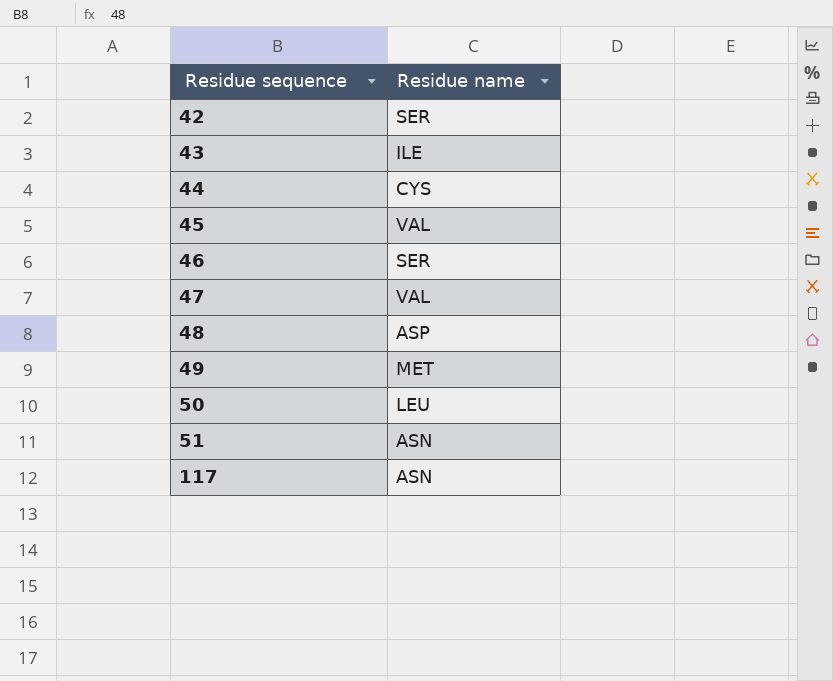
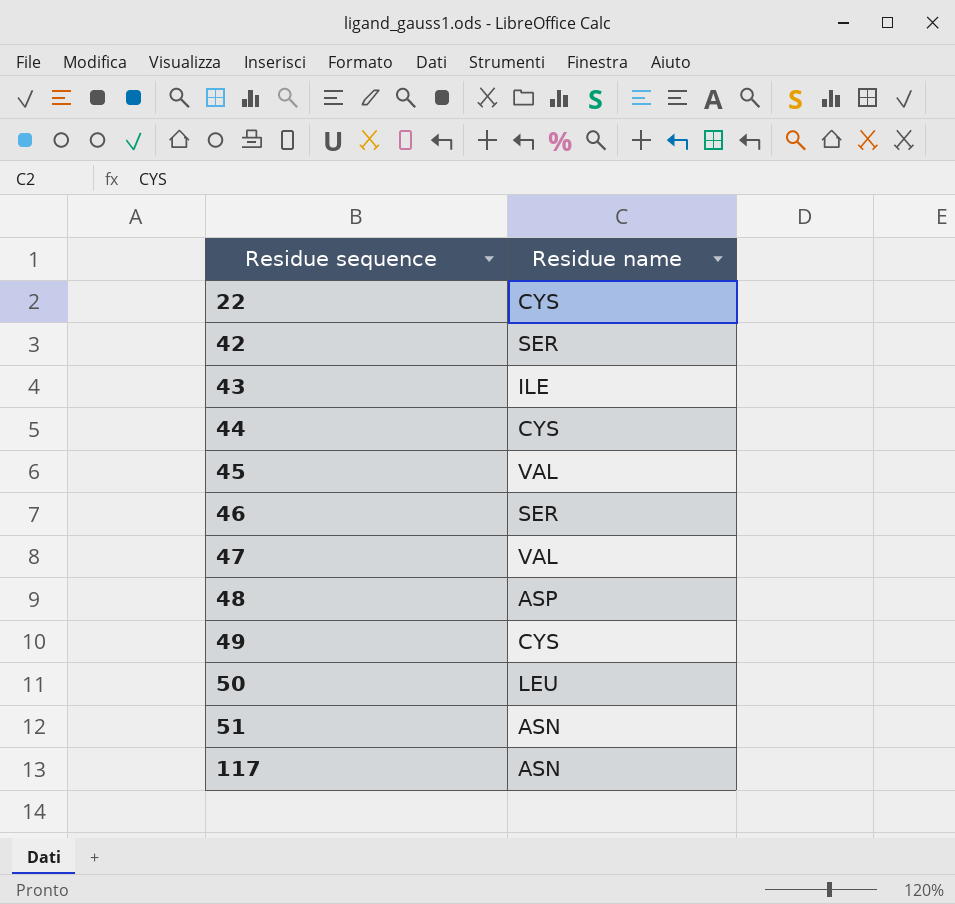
row 22: none -> CYS
49 | Residue name: MET -> CYS

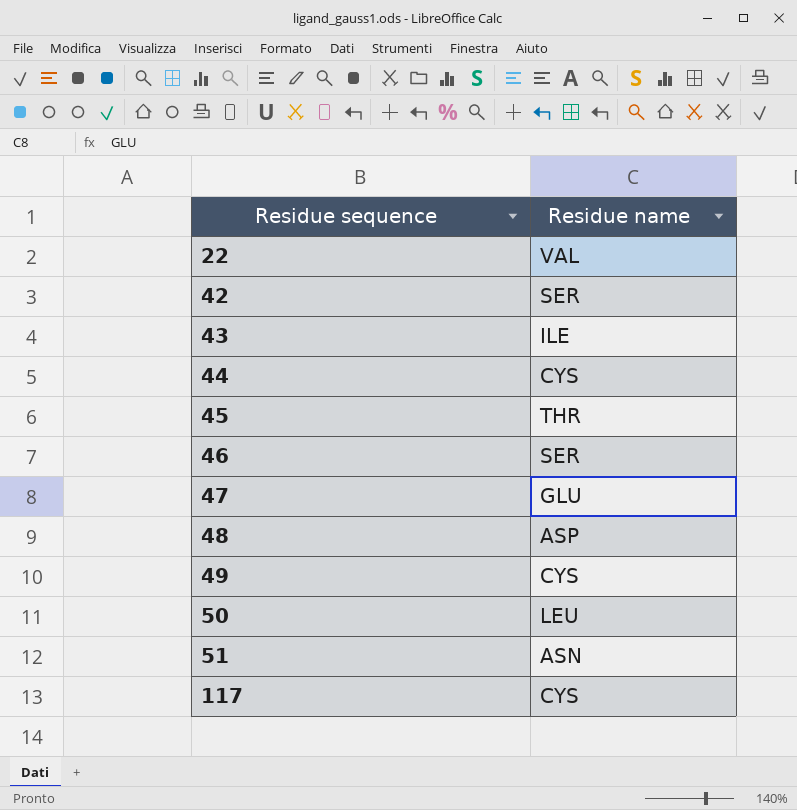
22 | Residue name: CYS -> VAL
45 | Residue name: VAL -> THR
47 | Residue name: VAL -> GLU
117 | Residue name: ASN -> CYS

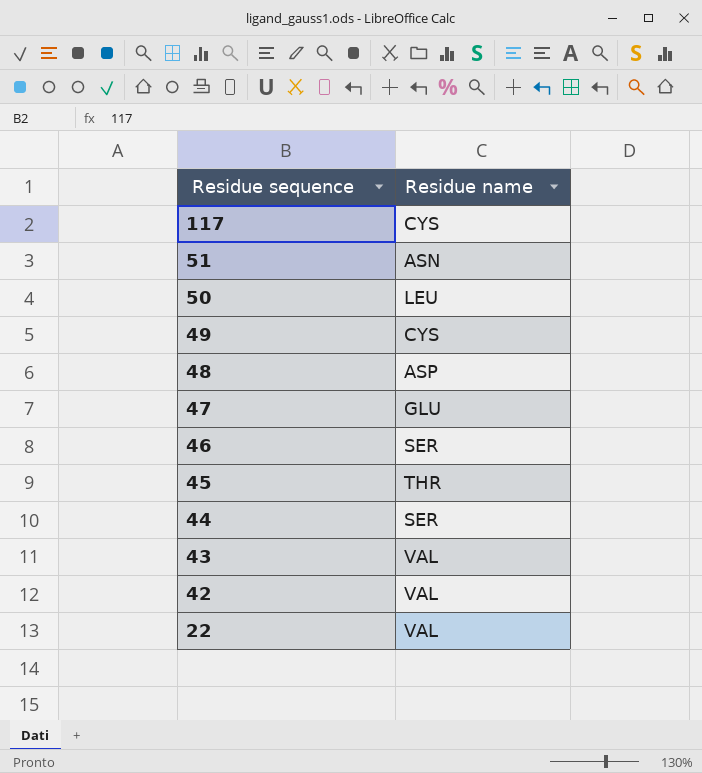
row order: Residue sequence ascending -> Residue sequence descending
44 | Residue name: CYS -> SER
43 | Residue name: ILE -> VAL
42 | Residue name: SER -> VAL

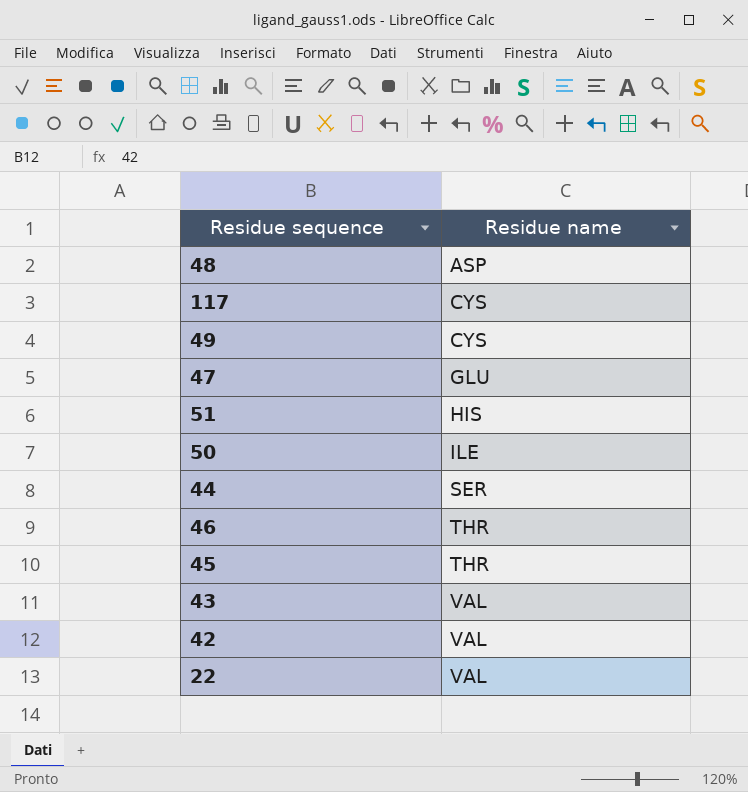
row order: Residue sequence descending -> Residue name ascending
51 | Residue name: ASN -> HIS
50 | Residue name: LEU -> ILE
46 | Residue name: SER -> THR

